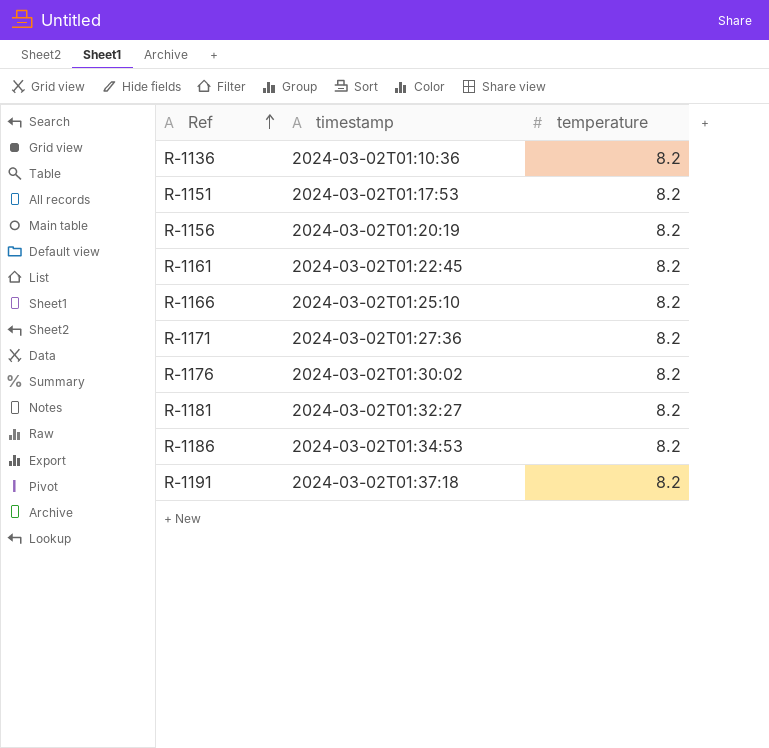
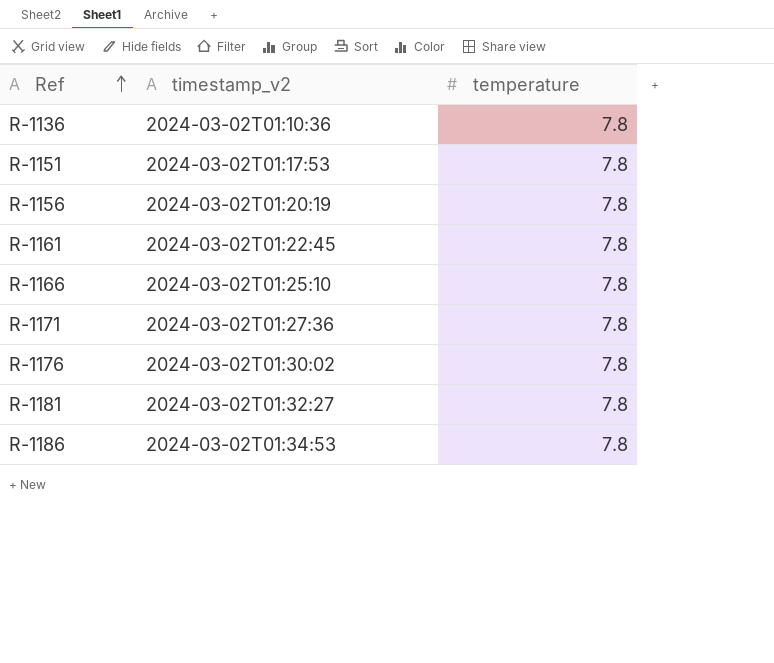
column name: timestamp -> timestamp_v2
row R-1191: 2024-03-02T01:37:18 | 8.2 -> none
R-1136 | temperature: 8.2 -> 7.8
R-1151 | temperature: 8.2 -> 7.8
R-1156 | temperature: 8.2 -> 7.8
R-1161 | temperature: 8.2 -> 7.8
R-1166 | temperature: 8.2 -> 7.8
R-1171 | temperature: 8.2 -> 7.8
R-1176 | temperature: 8.2 -> 7.8
R-1181 | temperature: 8.2 -> 7.8
R-1186 | temperature: 8.2 -> 7.8

